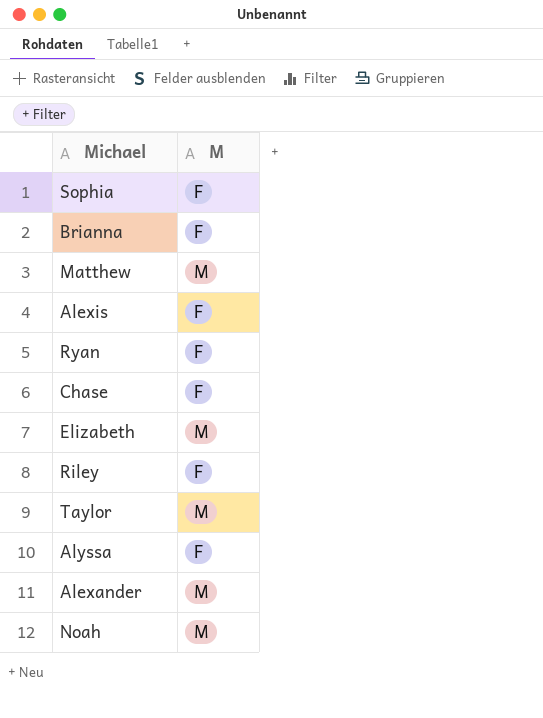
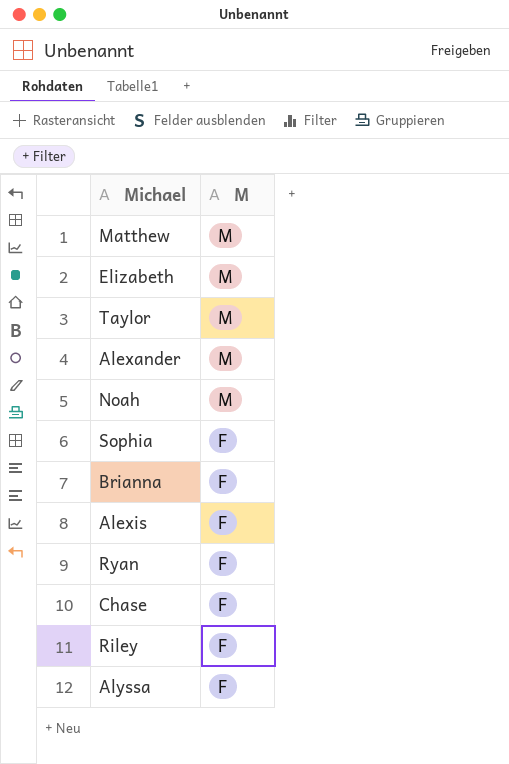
row order: none -> M descending

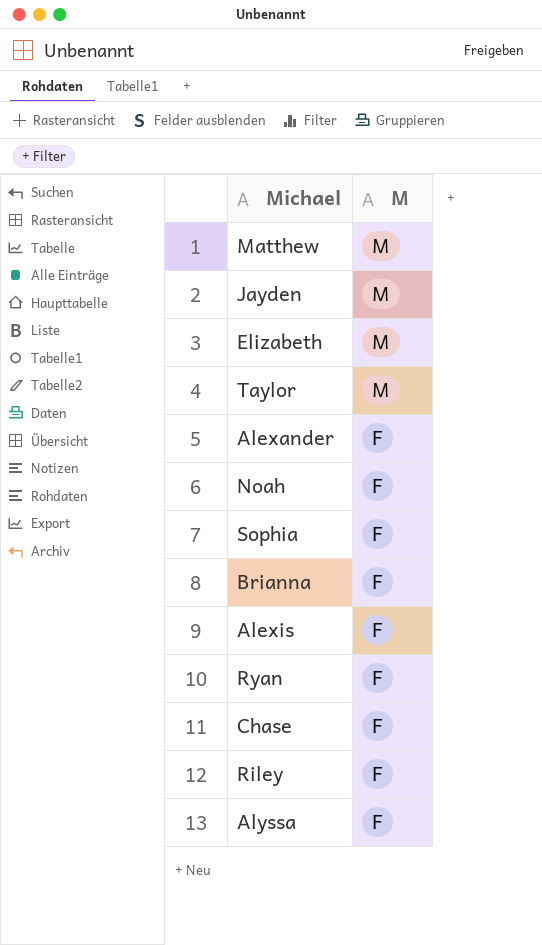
row Jayden: none -> M
Alexander | M: M -> F
Noah | M: M -> F

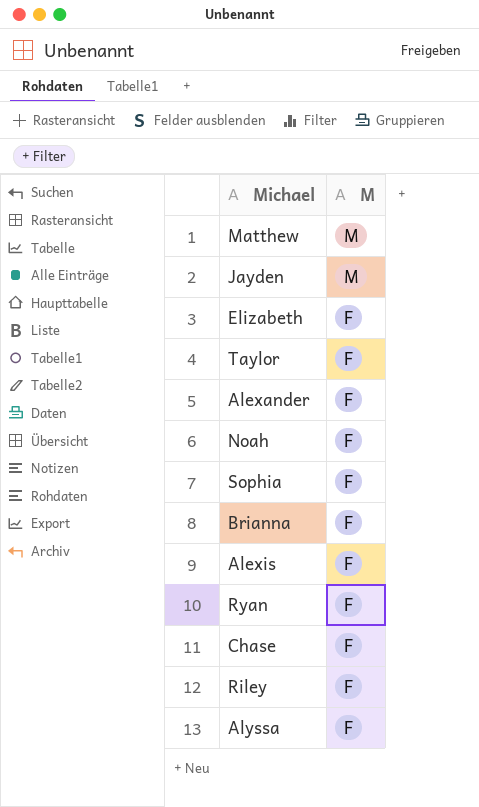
Elizabeth | M: M -> F
Taylor | M: M -> F

